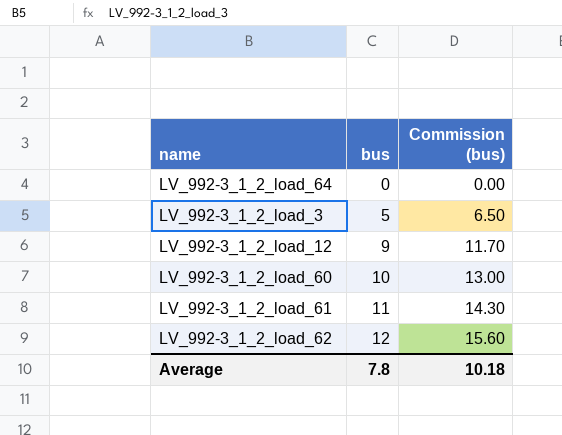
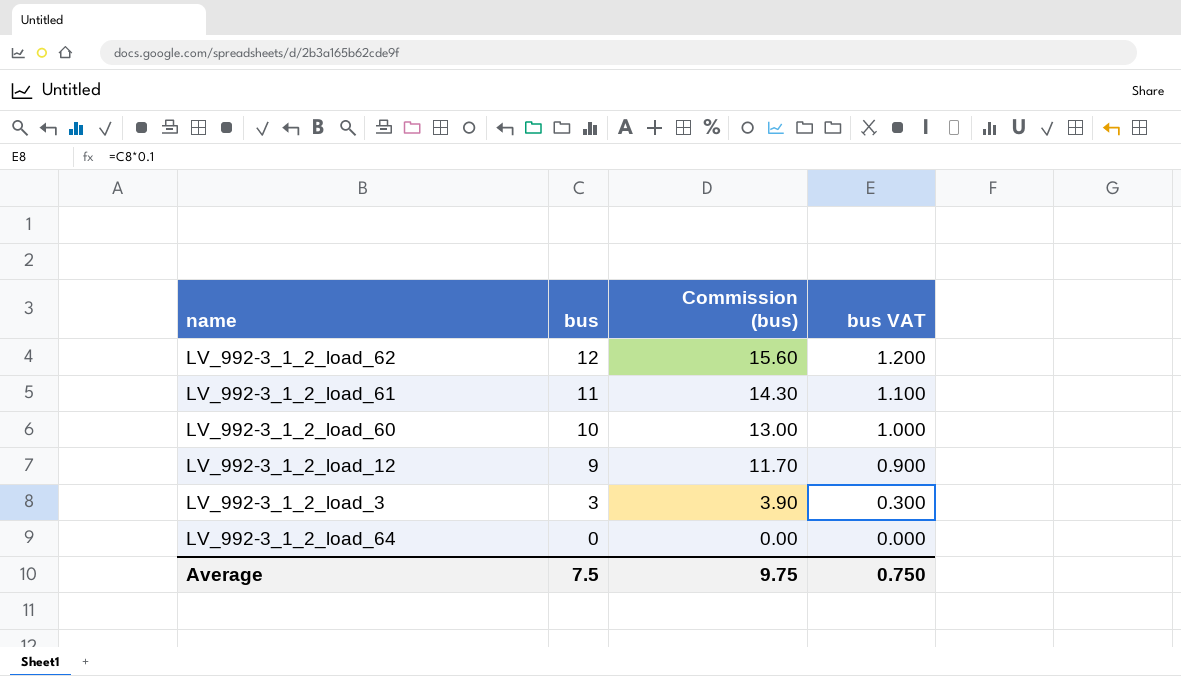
row order: bus ascending -> bus descending
column bus VAT | formula: none -> [bus] * 0.1
LV_992-3_1_2_load_3 | bus: 5 -> 3
LV_992-3_1_2_load_3 | Commission (bus): 6.50 -> 3.90
Average | bus: 7.8 -> 7.5
Average | Commission (bus): 10.18 -> 9.75

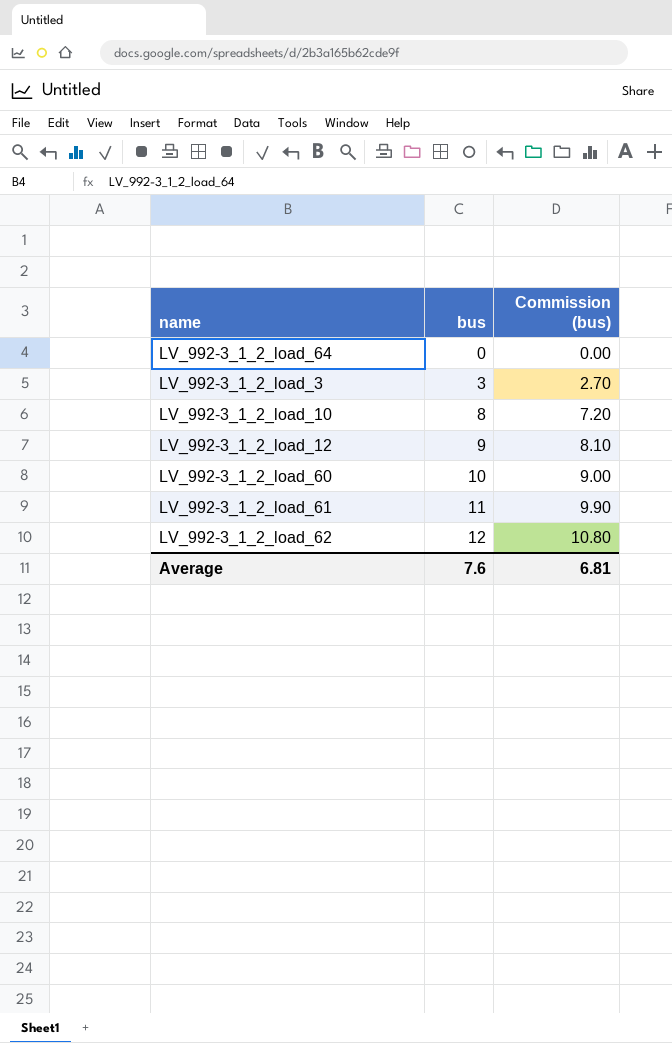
row order: bus descending -> bus ascending
column bus VAT | formula: [bus] * 0.1 -> none
column Commission (bus) | formula: [bus] * 1.3 -> [bus] * 0.9
row LV_992-3_1_2_load_10: none -> 8 | 7.20
Average | bus: 7.5 -> 7.6
Average | Commission (bus): 9.75 -> 6.81

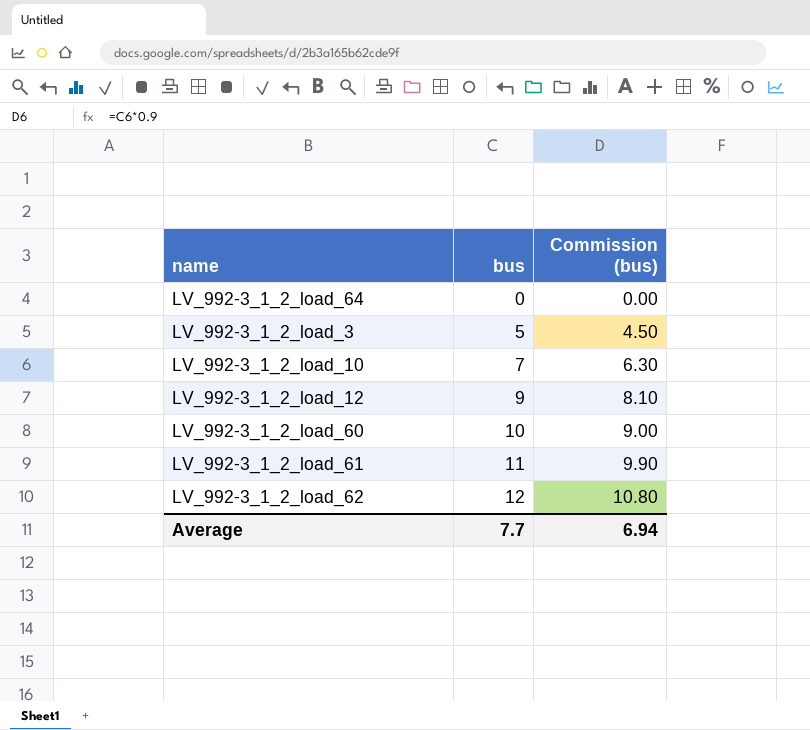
LV_992-3_1_2_load_3 | bus: 3 -> 5
LV_992-3_1_2_load_3 | Commission (bus): 2.70 -> 4.50
LV_992-3_1_2_load_10 | bus: 8 -> 7
LV_992-3_1_2_load_10 | Commission (bus): 7.20 -> 6.30
Average | bus: 7.6 -> 7.7
Average | Commission (bus): 6.81 -> 6.94

